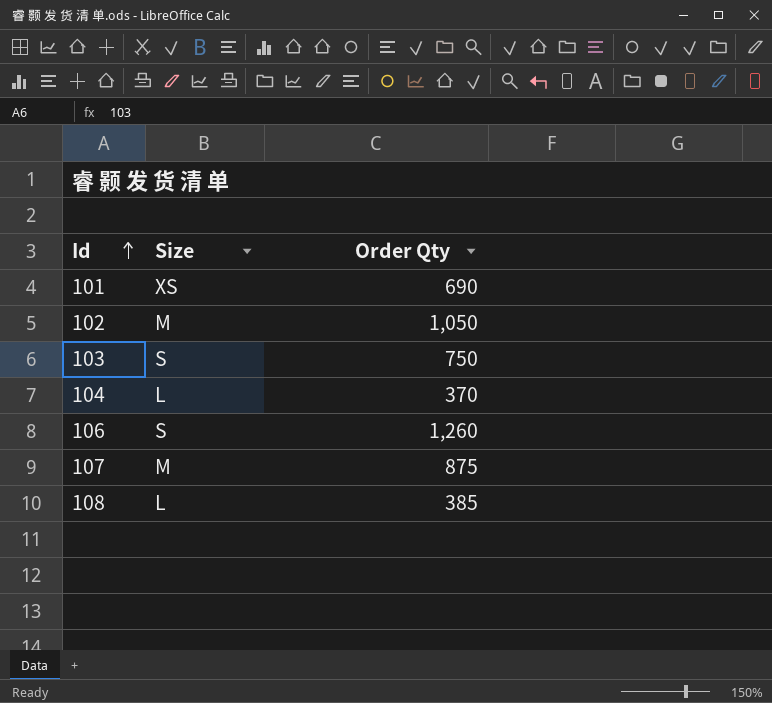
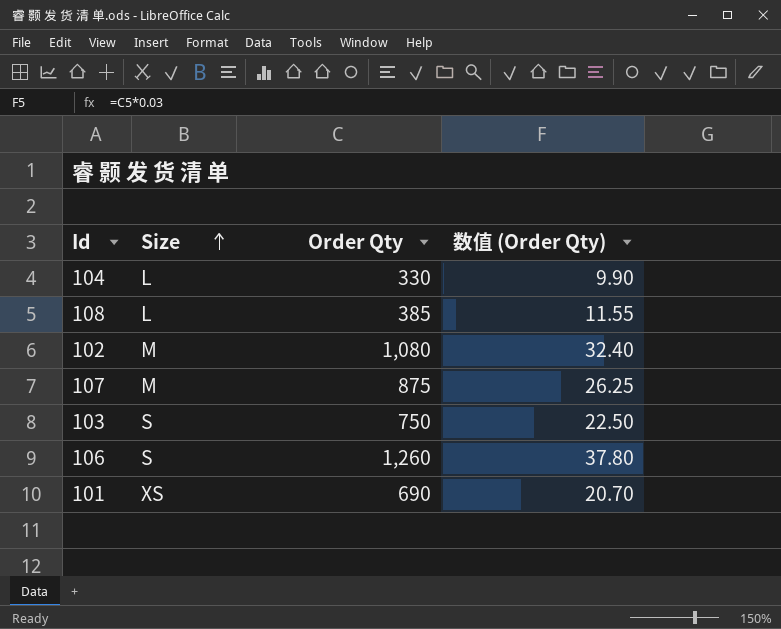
row order: Id ascending -> Size ascending
column 数值 (Order Qty) | formula: none -> [Order Qty] * 0.03
104 | Order Qty: 370 -> 330
102 | Order Qty: 1,050 -> 1,080

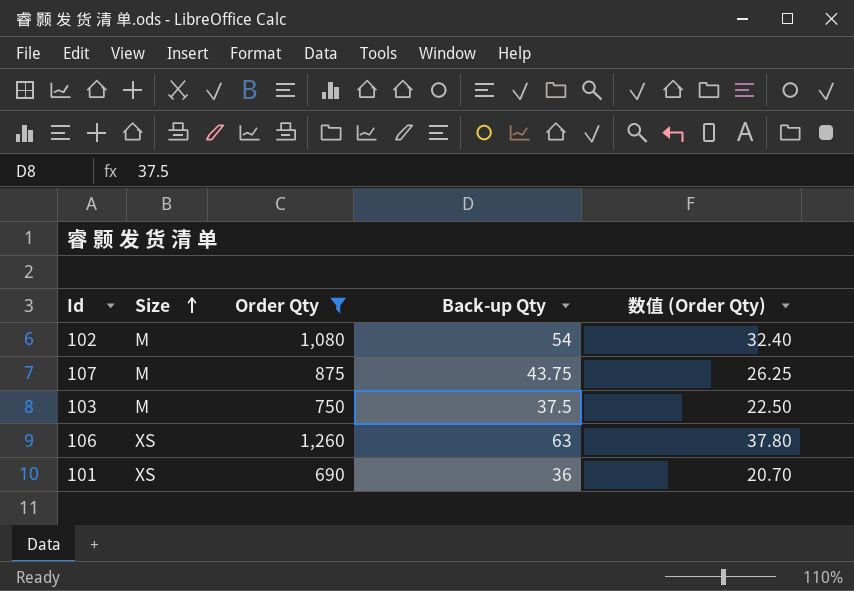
filter: none -> Order Qty >= 690
column Back-up Qty | position: none -> 4
103 | Size: S -> M
106 | Size: S -> XS

